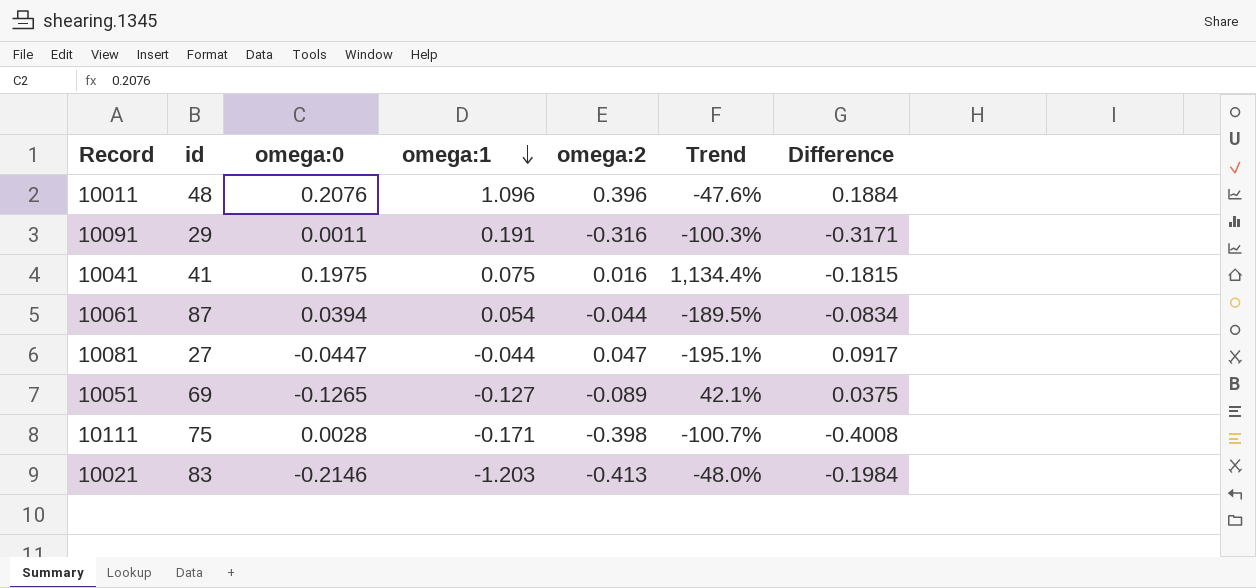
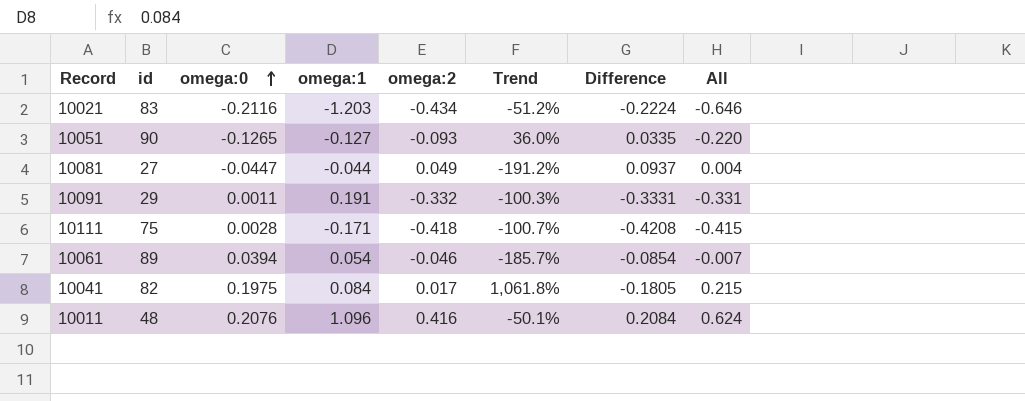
row order: omega:1 descending -> omega:0 ascending
column All | formula: none -> [omega:0] + [omega:2]
10021 | omega:0: -0.2146 -> -0.2116
10021 | omega:2: -0.413 -> -0.434
10021 | Trend: -48.0% -> -51.2%
10021 | Difference: -0.1984 -> -0.2224
10051 | id: 69 -> 90
10051 | omega:2: -0.089 -> -0.093
10051 | Trend: 42.1% -> 36.0%
10051 | Difference: 0.0375 -> 0.0335
10081 | omega:2: 0.047 -> 0.049
10081 | Trend: -195.1% -> -191.2%
10081 | Difference: 0.0917 -> 0.0937
10091 | omega:2: -0.316 -> -0.332
10091 | Difference: -0.3171 -> -0.3331
10111 | omega:2: -0.398 -> -0.418
10111 | Difference: -0.4008 -> -0.4208
10061 | id: 87 -> 89
10061 | omega:2: -0.044 -> -0.046
10061 | Trend: -189.5% -> -185.7%
10061 | Difference: -0.0834 -> -0.0854
10041 | id: 41 -> 82
10041 | omega:1: 0.075 -> 0.084
10041 | omega:2: 0.016 -> 0.017
10041 | Trend: 1,134.4% -> 1,061.8%
10041 | Difference: -0.1815 -> -0.1805
10011 | omega:2: 0.396 -> 0.416
10011 | Trend: -47.6% -> -50.1%
10011 | Difference: 0.1884 -> 0.2084

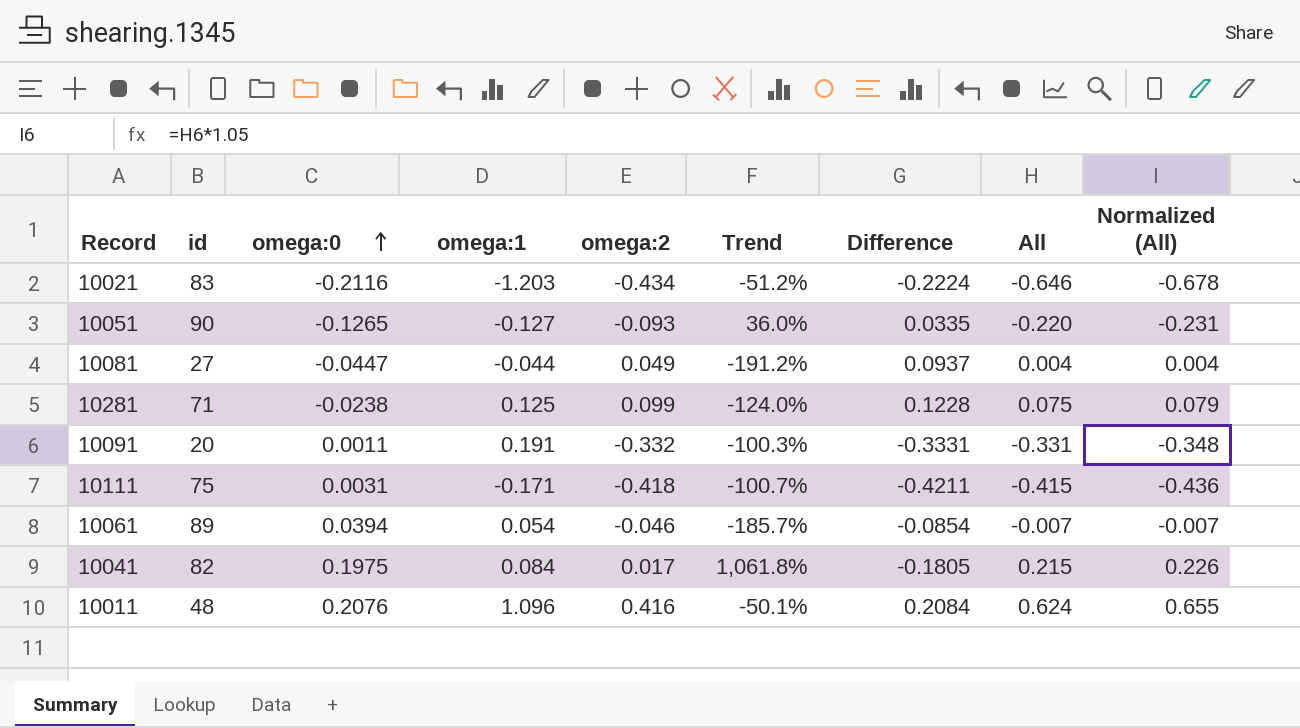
column Normalized (All) | formula: none -> [All] * 1.05
row 10281: none -> 71 | -0.0238 | 0.125 | 0.099 | -124.0% | 0.1228 | 0.075 | 0.079
10091 | id: 29 -> 20
10111 | omega:0: 0.0028 -> 0.0031
10111 | Difference: -0.4208 -> -0.4211

